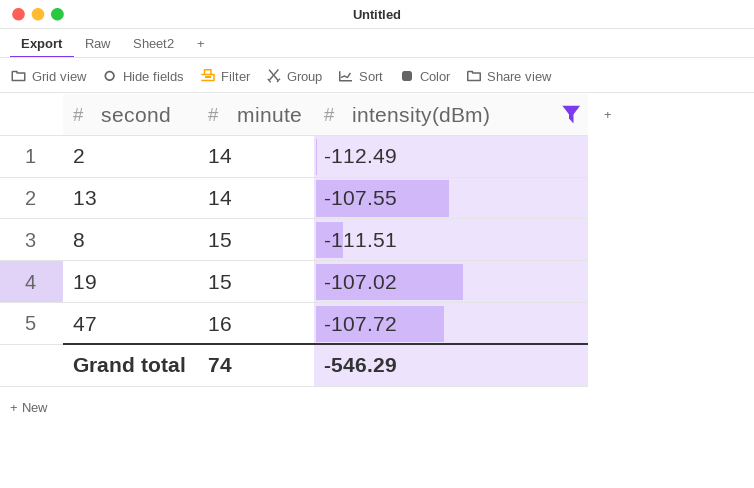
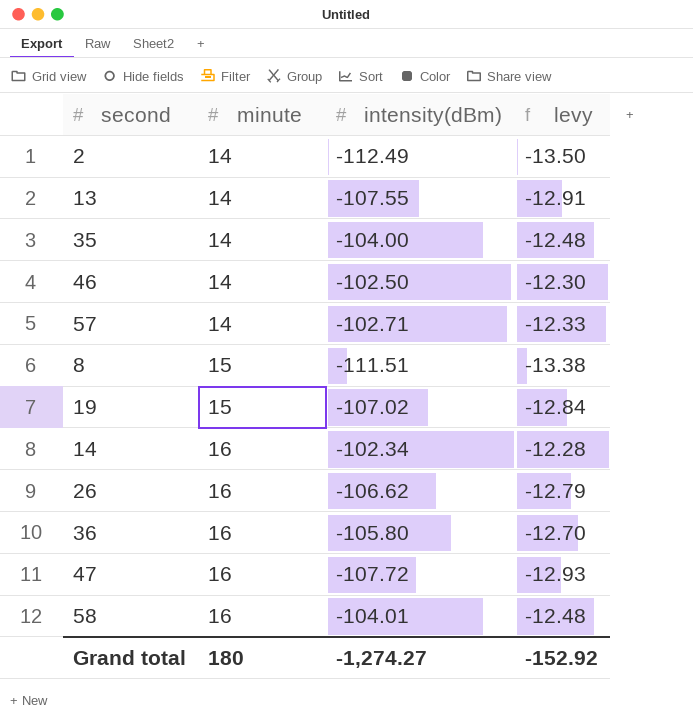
filter: intensity(dBm) <= -107.02 -> none
column levy | formula: none -> [intensity(dBm)] * 0.12
Grand total | minute: 74 -> 180
Grand total | intensity(dBm): -546.29 -> -1,274.27

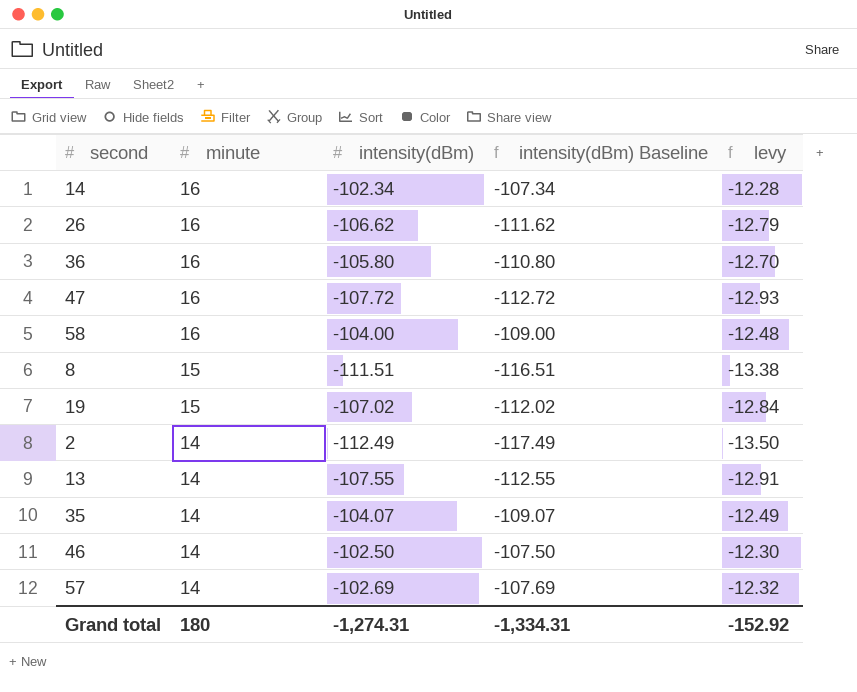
row order: minute ascending -> minute descending
column intensity(dBm) Baseline | formula: none -> [intensity(dBm)] - 5
58 | intensity(dBm): -104.01 -> -104.00
35 | intensity(dBm): -104.00 -> -104.07
35 | levy: -12.48 -> -12.49
57 | intensity(dBm): -102.71 -> -102.69
57 | levy: -12.33 -> -12.32
Grand total | intensity(dBm): -1,274.27 -> -1,274.31

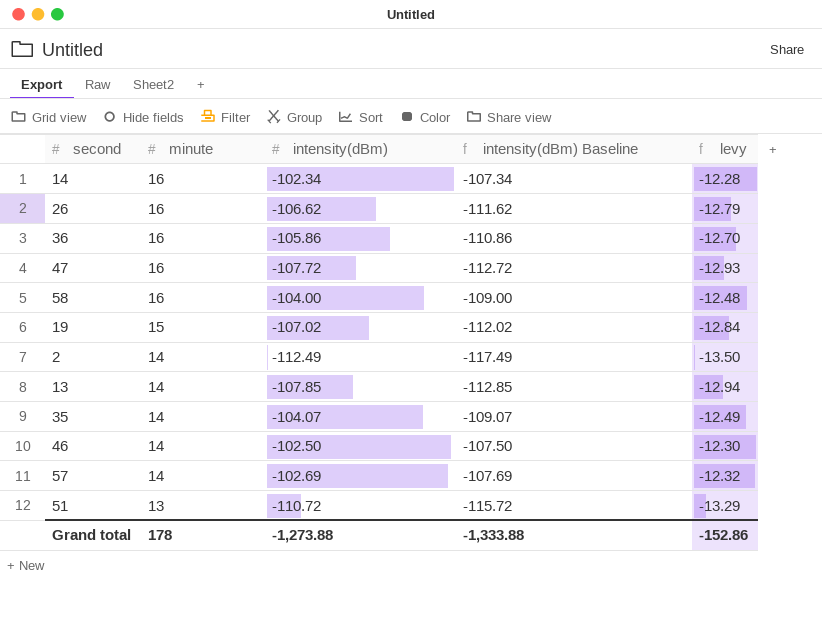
row 8: 15 | -111.51 | -116.51 | -13.38 -> none
36 | intensity(dBm): -105.80 -> -105.86
36 | intensity(dBm) Baseline: -110.80 -> -110.86
13 | intensity(dBm): -107.55 -> -107.85
13 | intensity(dBm) Baseline: -112.55 -> -112.85
13 | levy: -12.91 -> -12.94
row 51: none -> 13 | -110.72 | -115.72 | -13.29
Grand total | minute: 180 -> 178
Grand total | intensity(dBm): -1,274.31 -> -1,273.88
Grand total | intensity(dBm) Baseline: -1,334.31 -> -1,333.88
Grand total | levy: -152.92 -> -152.86

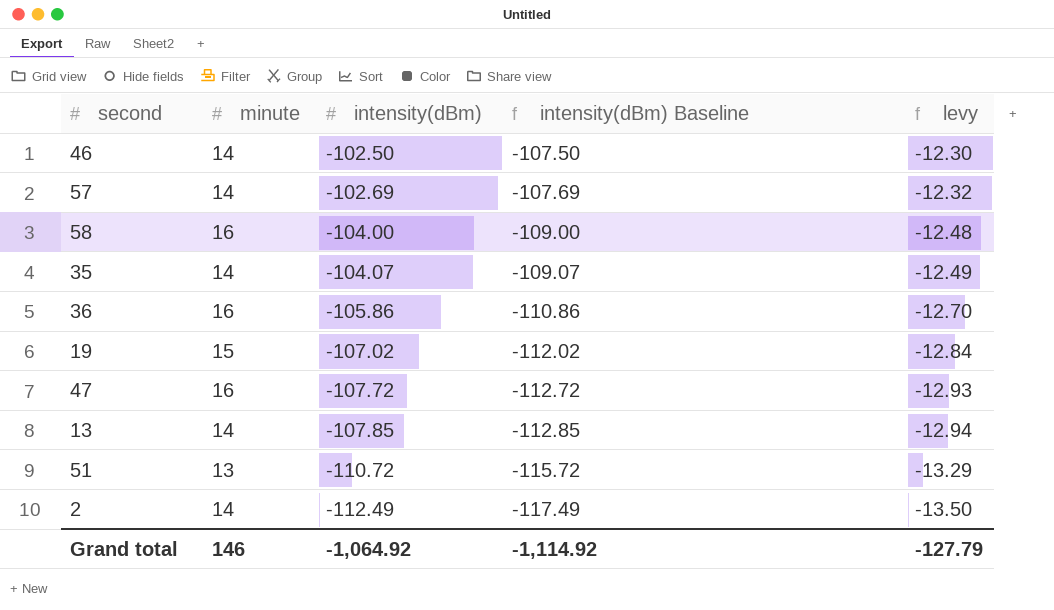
row order: minute descending -> intensity(dBm) descending
row 14: 16 | -102.34 | -107.34 | -12.28 -> none
row 26: 16 | -106.62 | -111.62 | -12.79 -> none
Grand total | minute: 178 -> 146
Grand total | intensity(dBm): -1,273.88 -> -1,064.92
Grand total | intensity(dBm) Baseline: -1,333.88 -> -1,114.92
Grand total | levy: -152.86 -> -127.79

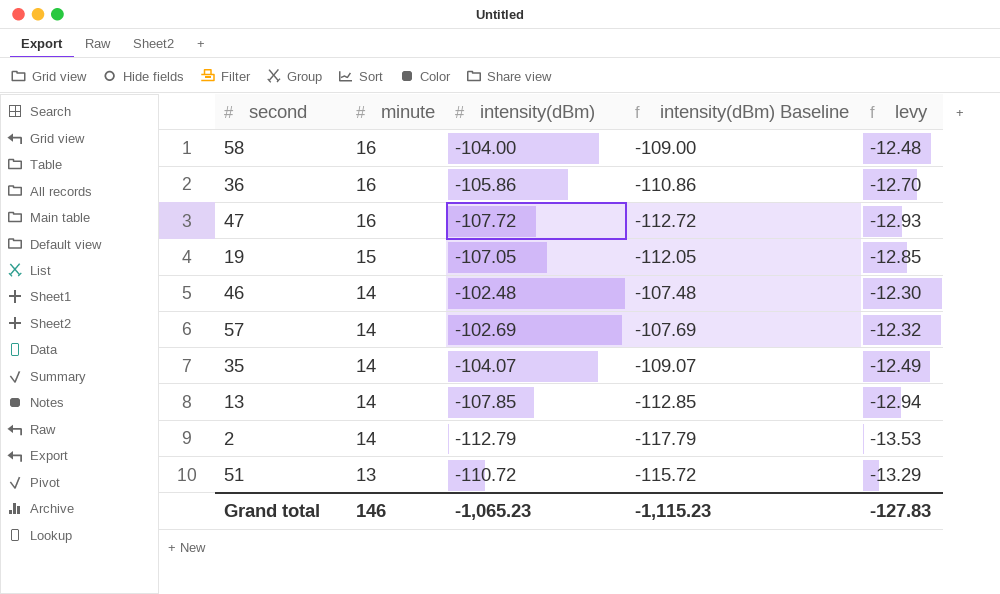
row order: intensity(dBm) descending -> minute descending
19 | intensity(dBm): -107.02 -> -107.05
19 | intensity(dBm) Baseline: -112.02 -> -112.05
19 | levy: -12.84 -> -12.85
46 | intensity(dBm): -102.50 -> -102.48
46 | intensity(dBm) Baseline: -107.50 -> -107.48
2 | intensity(dBm): -112.49 -> -112.79
2 | intensity(dBm) Baseline: -117.49 -> -117.79
2 | levy: -13.50 -> -13.53
Grand total | intensity(dBm): -1,064.92 -> -1,065.23
Grand total | intensity(dBm) Baseline: -1,114.92 -> -1,115.23
Grand total | levy: -127.79 -> -127.83

